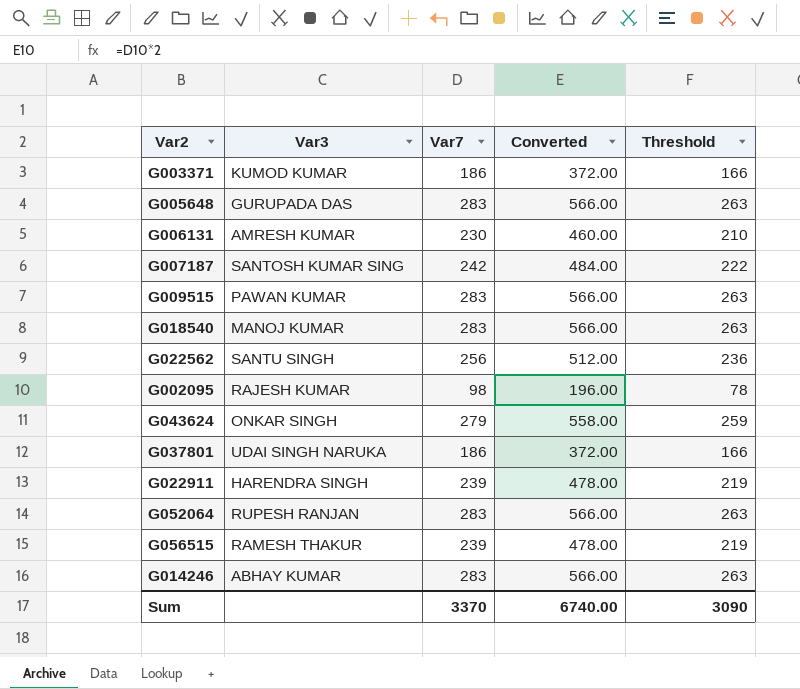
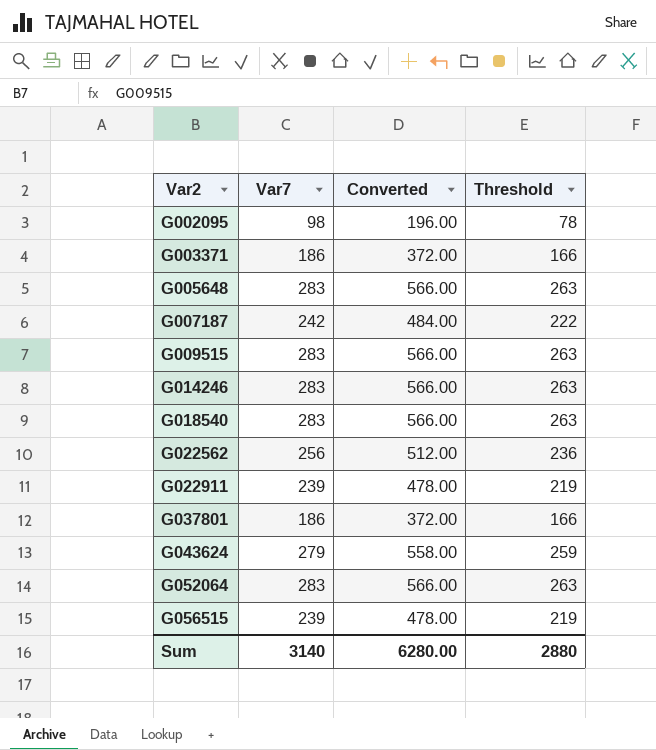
row order: none -> Var2 ascending
column Var3 | position: 2 -> none
row G006131: AMRESH KUMAR | 230 | 460.00 | 210 -> none
Sum | Var7: 3370 -> 3140
Sum | Converted: 6740.00 -> 6280.00
Sum | Threshold: 3090 -> 2880

